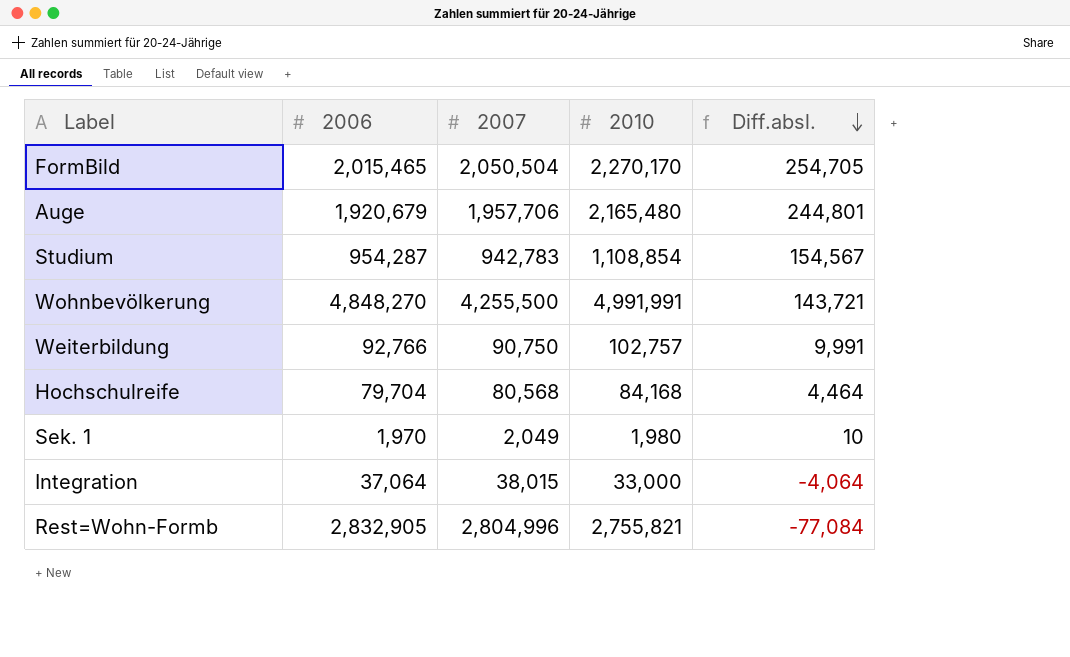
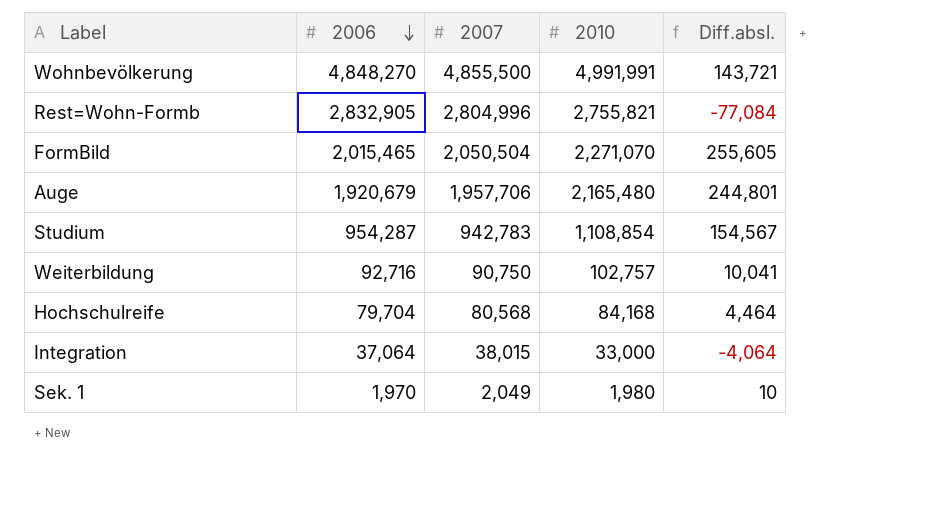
row order: Diff.absl. descending -> 2006 descending
Wohnbevölkerung | 2007: 4,255,500 -> 4,855,500
FormBild | 2010: 2,270,170 -> 2,271,070
FormBild | Diff.absl.: 254,705 -> 255,605
Weiterbildung | 2006: 92,766 -> 92,716
Weiterbildung | Diff.absl.: 9,991 -> 10,041

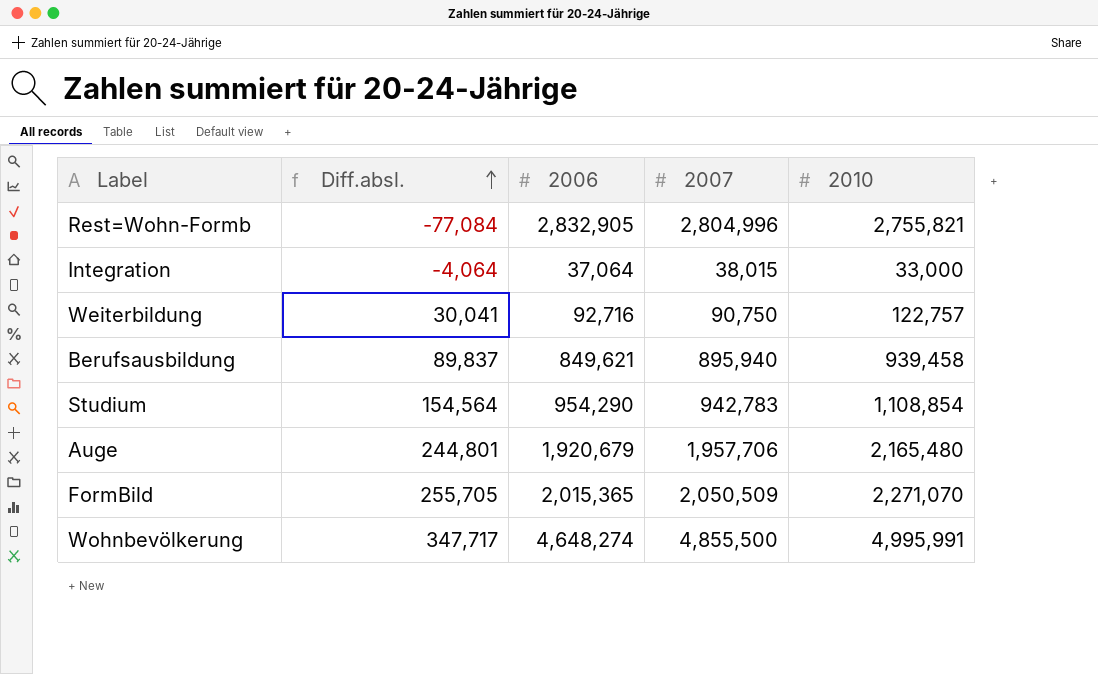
row order: 2006 descending -> Diff.absl. ascending
column Diff.absl. | position: 5 -> 2
row Hochschulreife: 79,704 | 80,568 | 84,168 | 4,464 -> none
row Sek. 1: 1,970 | 2,049 | 1,980 | 10 -> none
Weiterbildung | Diff.absl.: 10,041 -> 30,041
Weiterbildung | 2010: 102,757 -> 122,757
row Berufsausbildung: none -> 89,837 | 849,621 | 895,940 | 939,458
Studium | Diff.absl.: 154,567 -> 154,564
Studium | 2006: 954,287 -> 954,290
FormBild | Diff.absl.: 255,605 -> 255,705
FormBild | 2006: 2,015,465 -> 2,015,365
FormBild | 2007: 2,050,504 -> 2,050,509
Wohnbevölkerung | Diff.absl.: 143,721 -> 347,717
Wohnbevölkerung | 2006: 4,848,270 -> 4,648,274
Wohnbevölkerung | 2010: 4,991,991 -> 4,995,991

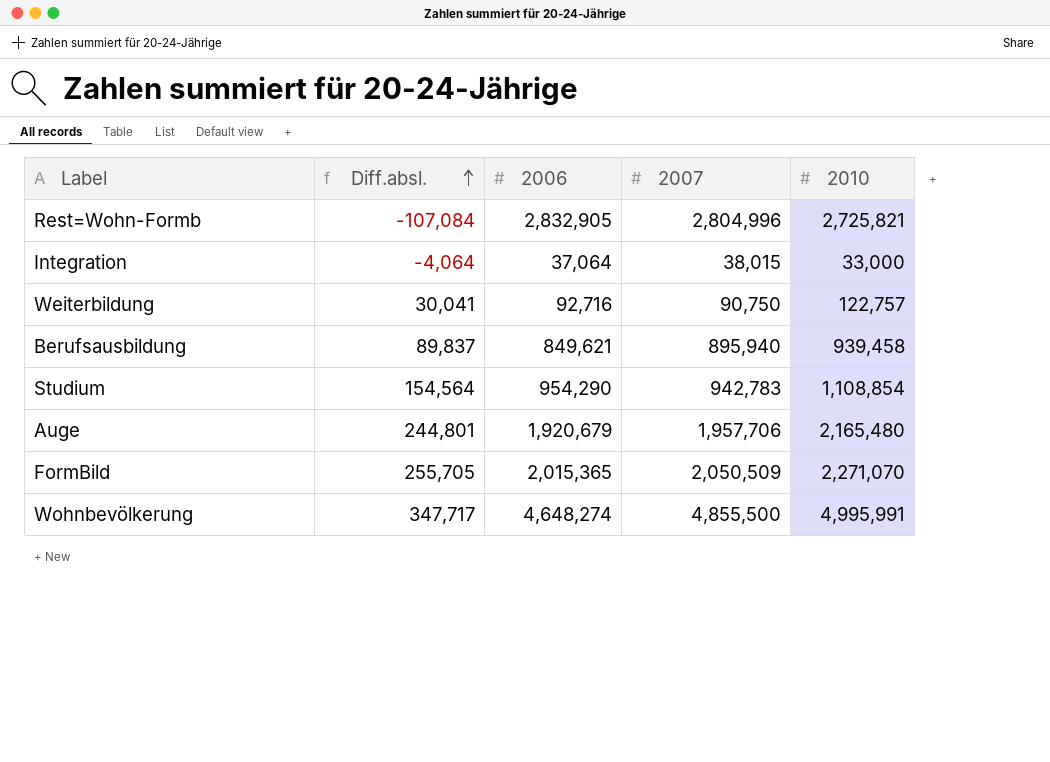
Rest=Wohn-Formb | Diff.absl.: -77,084 -> -107,084
Rest=Wohn-Formb | 2010: 2,755,821 -> 2,725,821

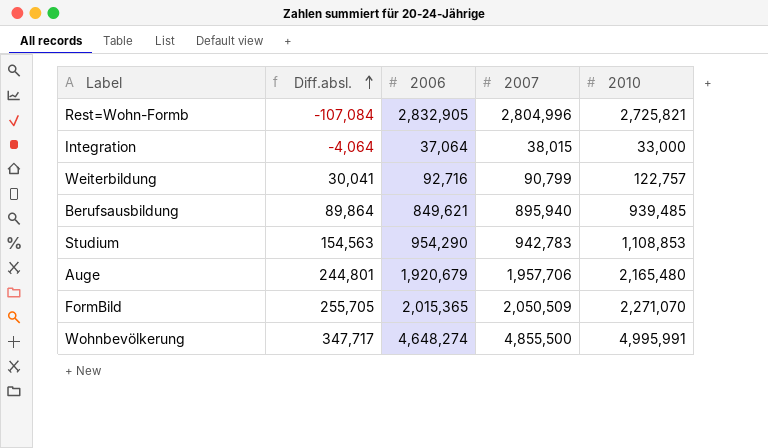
Weiterbildung | 2007: 90,750 -> 90,799
Berufsausbildung | Diff.absl.: 89,837 -> 89,864
Berufsausbildung | 2010: 939,458 -> 939,485
Studium | Diff.absl.: 154,564 -> 154,563
Studium | 2010: 1,108,854 -> 1,108,853

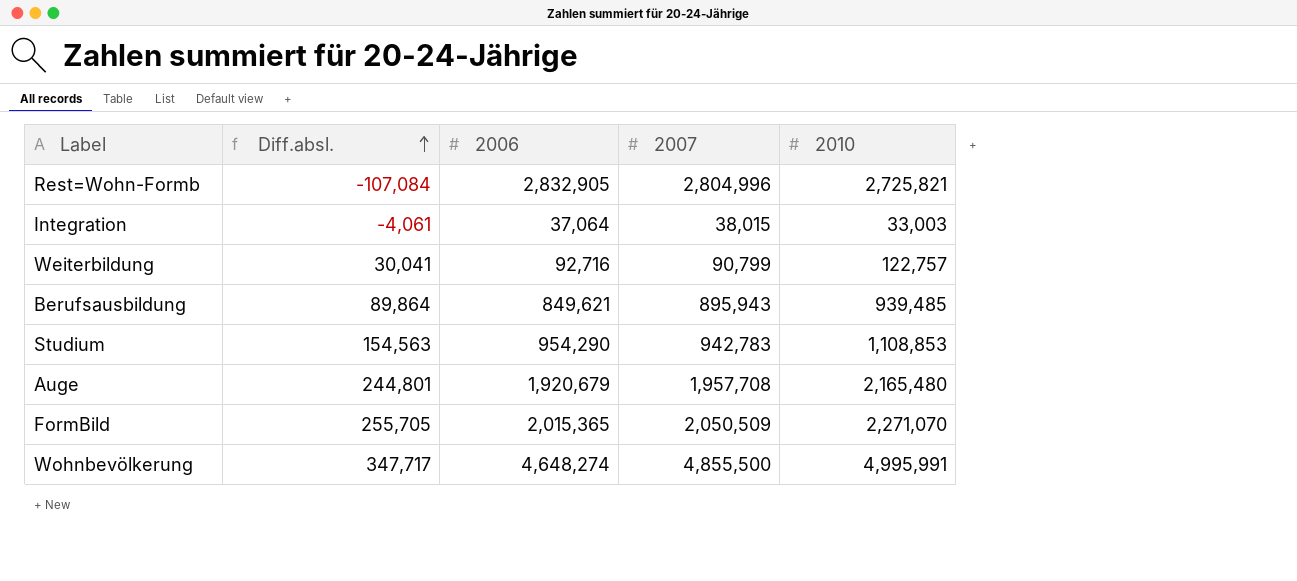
Integration | Diff.absl.: -4,064 -> -4,061
Integration | 2010: 33,000 -> 33,003
Berufsausbildung | 2007: 895,940 -> 895,943
Auge | 2007: 1,957,706 -> 1,957,708

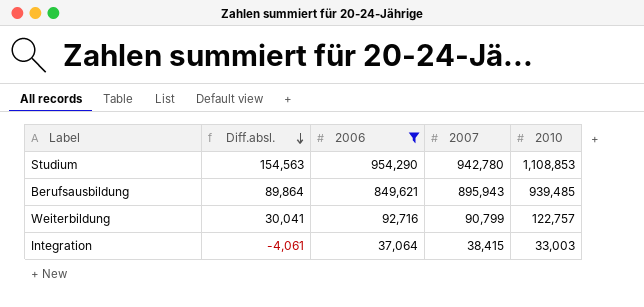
filter: none -> 2006 <= 954,290
row order: Diff.absl. ascending -> Diff.absl. descending
Studium | 2007: 942,783 -> 942,780
Integration | 2007: 38,015 -> 38,415

